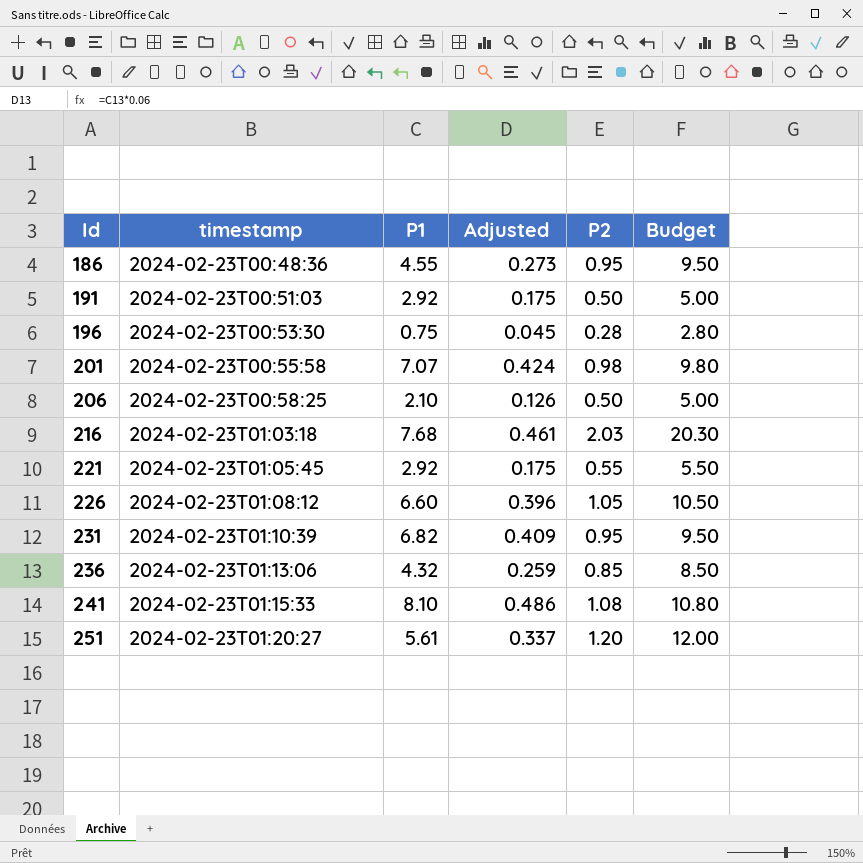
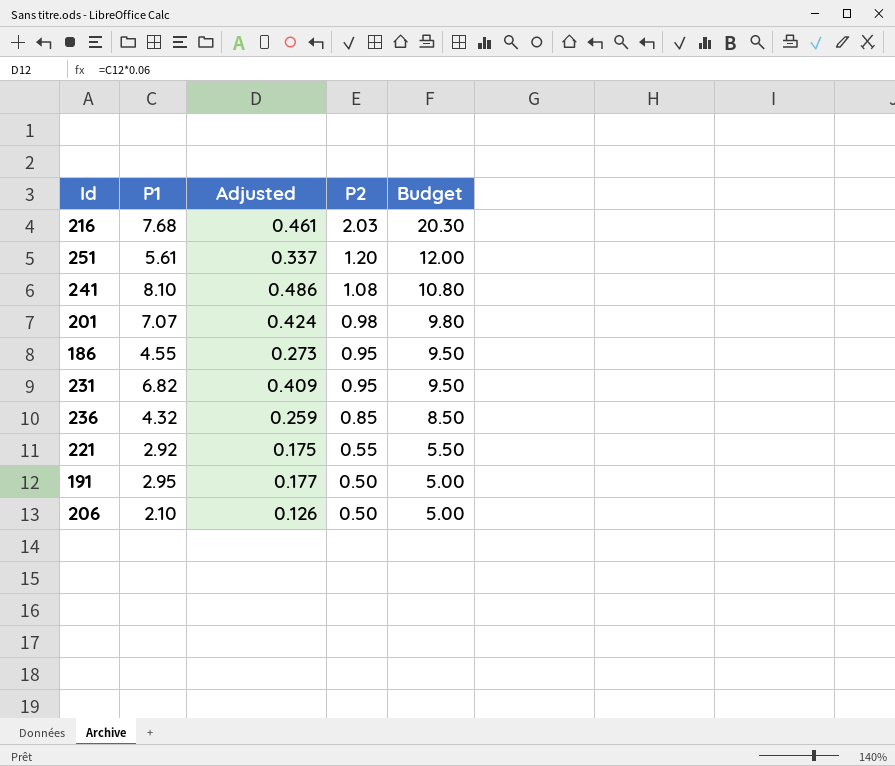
row order: Id ascending -> P2 descending
column timestamp | position: 2 -> none
row 196: 2024-02-23T00:53:30 | 0.75 | 0.045 | 0.28 | 2.80 -> none
row 226: 2024-02-23T01:08:12 | 6.60 | 0.396 | 1.05 | 10.50 -> none
191 | P1: 2.92 -> 2.95
191 | Adjusted: 0.175 -> 0.177

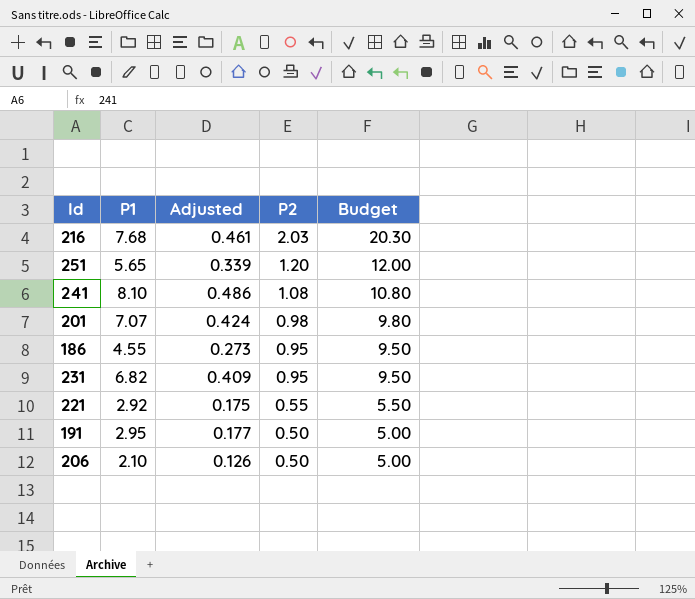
row 236: 4.32 | 0.259 | 0.85 | 8.50 -> none
251 | P1: 5.61 -> 5.65
251 | Adjusted: 0.337 -> 0.339

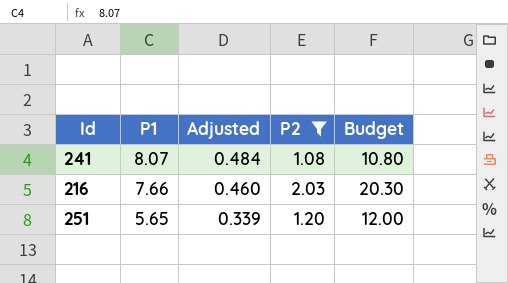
filter: none -> P2 >= 1.08
row order: P2 descending -> P1 descending
241 | P1: 8.10 -> 8.07
241 | Adjusted: 0.486 -> 0.484
216 | P1: 7.68 -> 7.66
216 | Adjusted: 0.461 -> 0.460

